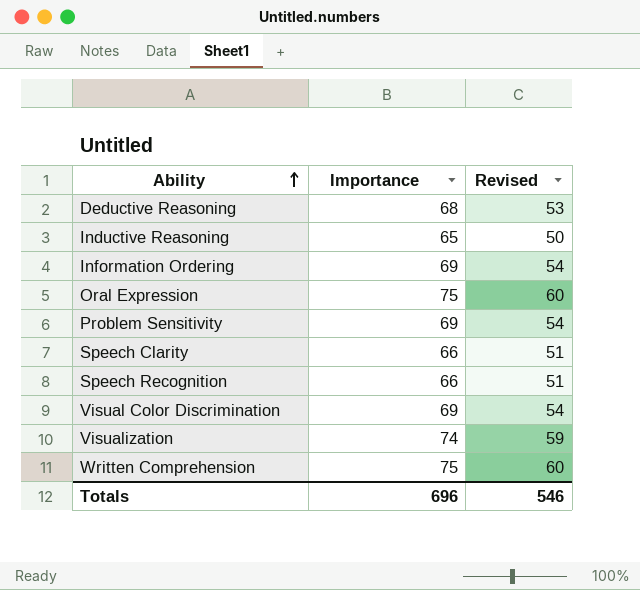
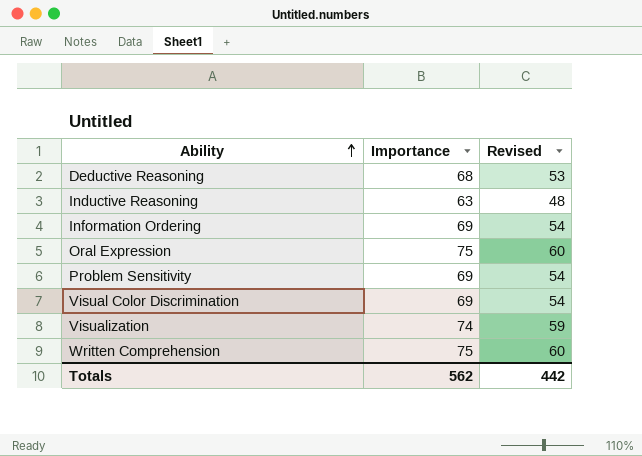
row Speech Clarity: 66 | 51 -> none
row Speech Recognition: 66 | 51 -> none
Inductive Reasoning | Importance: 65 -> 63
Inductive Reasoning | Revised: 50 -> 48
Totals | Importance: 696 -> 562
Totals | Revised: 546 -> 442

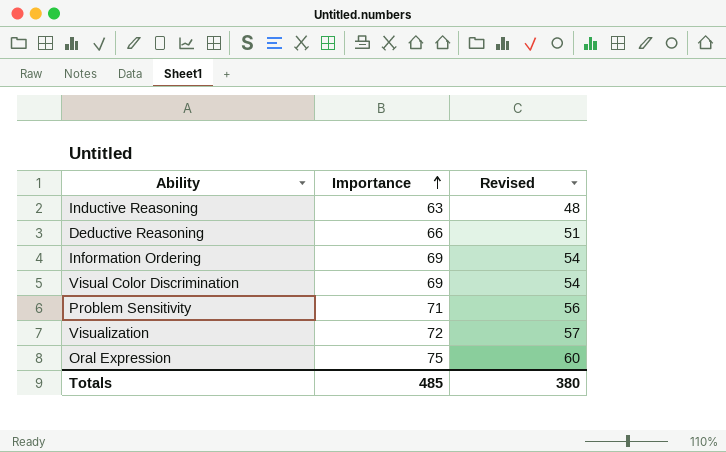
row order: Ability ascending -> Importance ascending
row Written Comprehension: 75 | 60 -> none
Deductive Reasoning | Importance: 68 -> 66
Deductive Reasoning | Revised: 53 -> 51
Problem Sensitivity | Importance: 69 -> 71
Problem Sensitivity | Revised: 54 -> 56
Visualization | Importance: 74 -> 72
Visualization | Revised: 59 -> 57
Totals | Importance: 562 -> 485
Totals | Revised: 442 -> 380

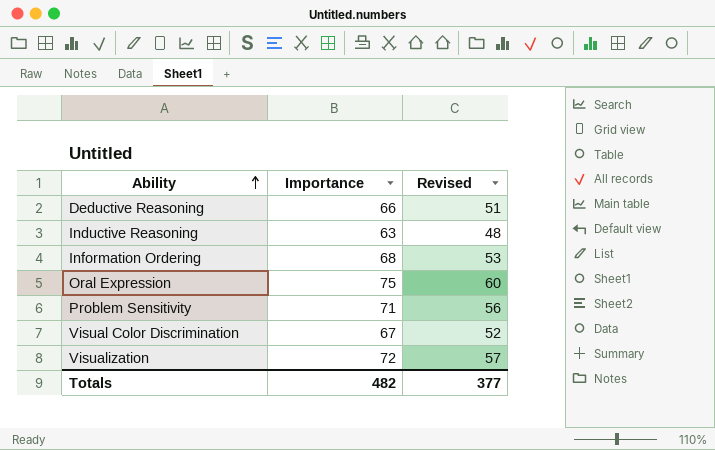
row order: Importance ascending -> Ability ascending
Information Ordering | Importance: 69 -> 68
Information Ordering | Revised: 54 -> 53
Visual Color Discrimination | Importance: 69 -> 67
Visual Color Discrimination | Revised: 54 -> 52
Totals | Importance: 485 -> 482
Totals | Revised: 380 -> 377

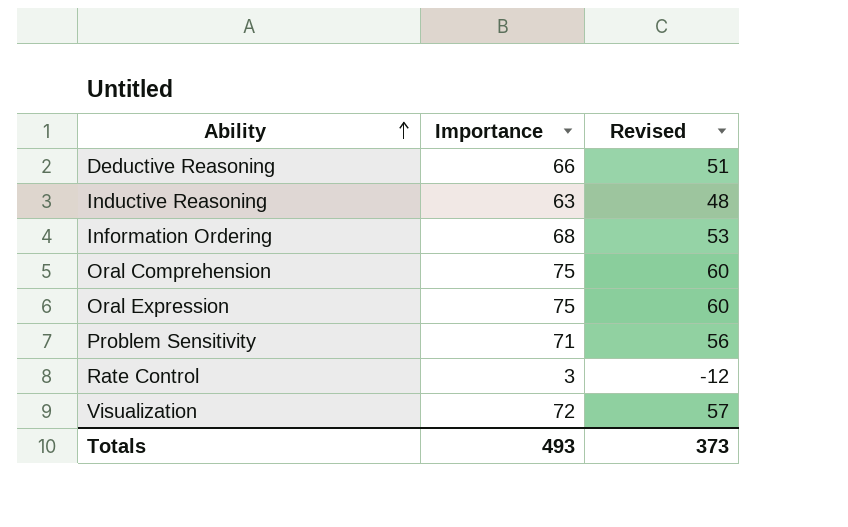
row Visual Color Discrimination: 67 | 52 -> none
row Oral Comprehension: none -> 75 | 60
row Rate Control: none -> 3 | -12
Totals | Importance: 482 -> 493
Totals | Revised: 377 -> 373

